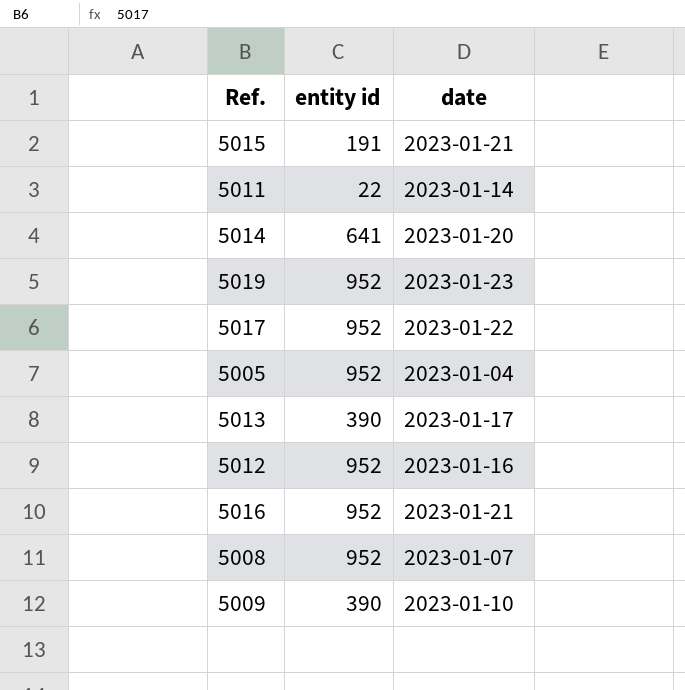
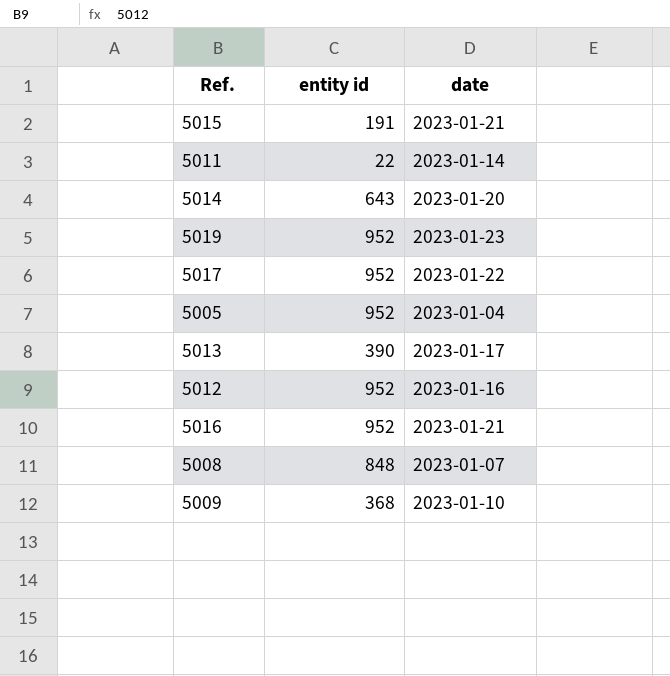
5014 | entity id: 641 -> 643
5008 | entity id: 952 -> 848
5009 | entity id: 390 -> 368

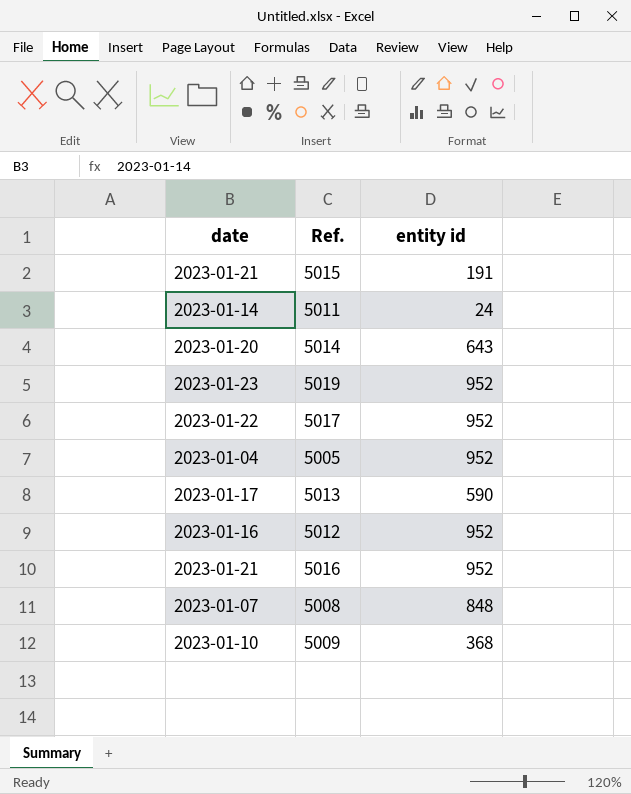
column date | position: 3 -> 1
5011 | entity id: 22 -> 24
5013 | entity id: 390 -> 590

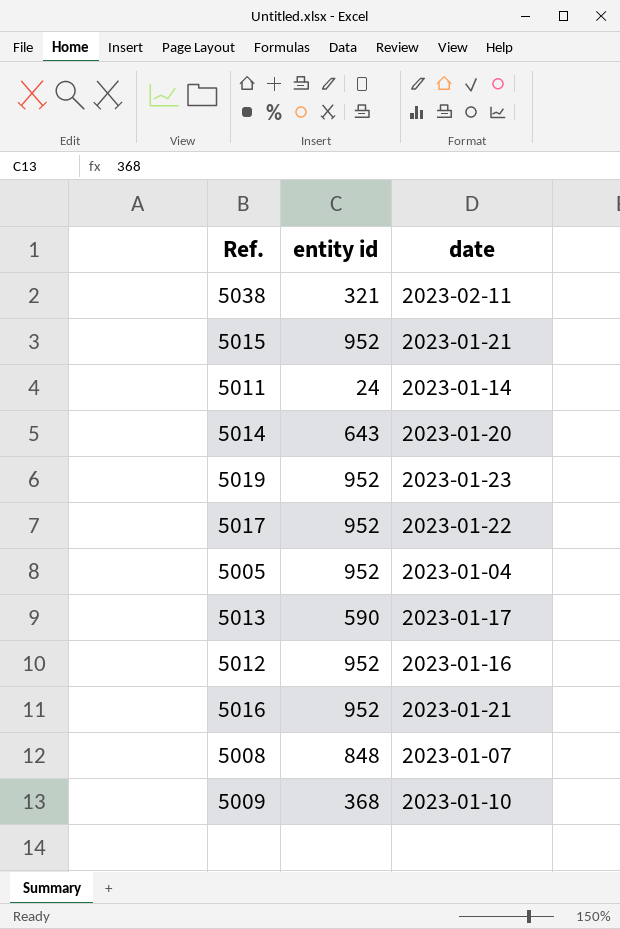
column date | position: 1 -> 3
row 5038: none -> 321 | 2023-02-11
5015 | entity id: 191 -> 952

